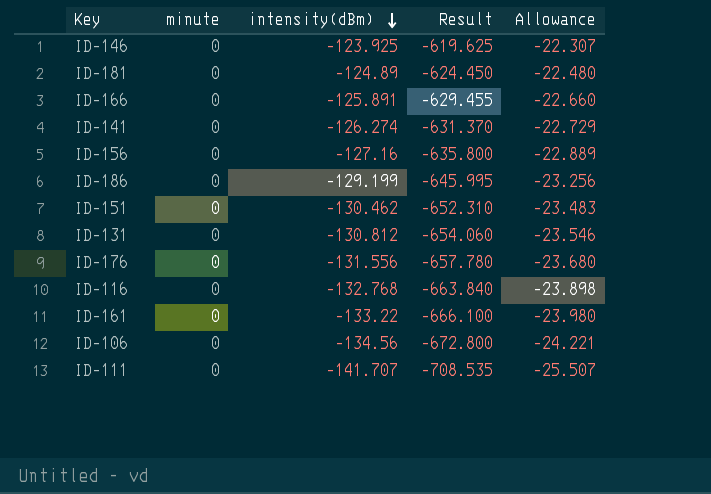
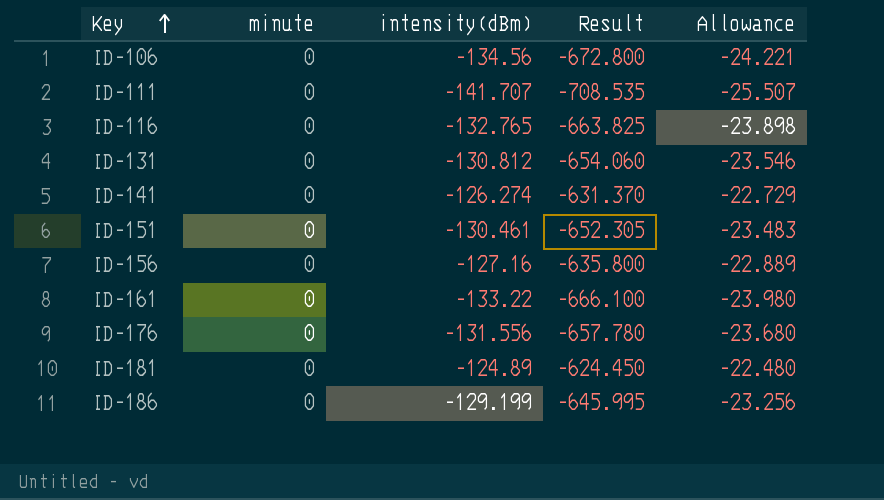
row order: intensity(dBm) descending -> Key ascending
row ID-146: 0 | -123.925 | -619.625 | -22.307 -> none
row ID-166: 0 | -125.891 | -629.455 | -22.660 -> none
ID-116 | intensity(dBm): -132.768 -> -132.765
ID-116 | Result: -663.840 -> -663.825
ID-151 | intensity(dBm): -130.462 -> -130.461
ID-151 | Result: -652.310 -> -652.305

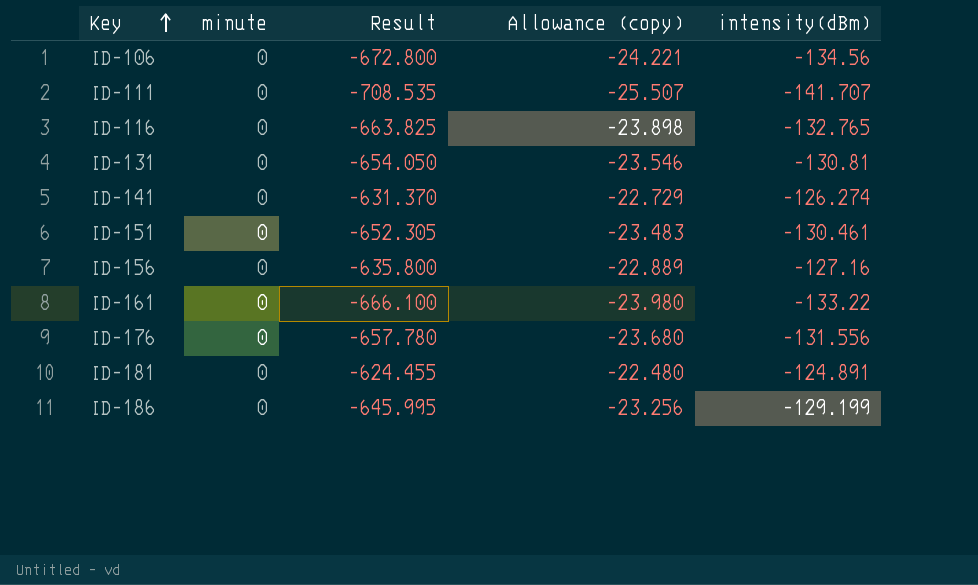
column name: Allowance -> Allowance (copy)
column intensity(dBm) | position: 3 -> 5
ID-131 | Result: -654.060 -> -654.050
ID-131 | intensity(dBm): -130.812 -> -130.81
ID-181 | Result: -624.450 -> -624.455
ID-181 | intensity(dBm): -124.89 -> -124.891

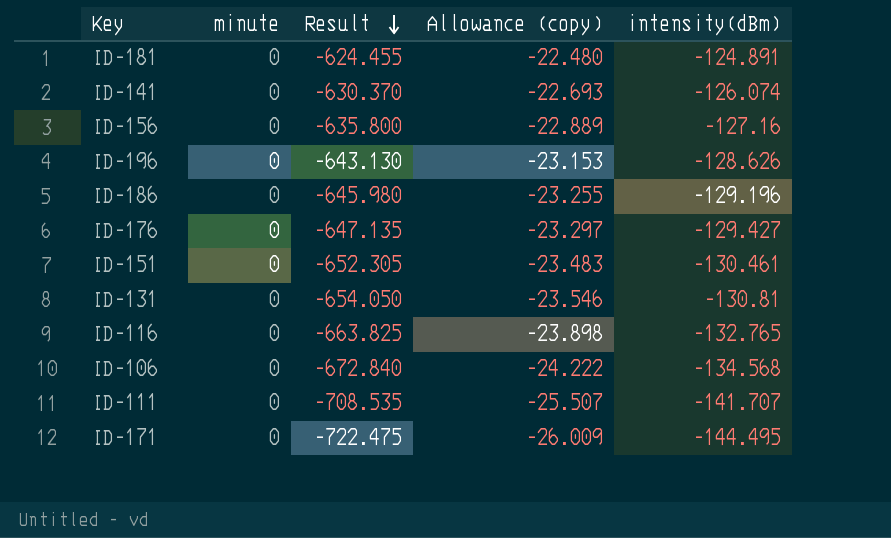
row order: Key ascending -> Result descending
row ID-161: 0 | -666.100 | -23.980 | -133.22 -> none
ID-141 | Result: -631.370 -> -630.370
ID-141 | Allowance (copy): -22.729 -> -22.693
ID-141 | intensity(dBm): -126.274 -> -126.074
row ID-196: none -> 0 | -643.130 | -23.153 | -128.626
ID-186 | Result: -645.995 -> -645.980
ID-186 | Allowance (copy): -23.256 -> -23.255
ID-186 | intensity(dBm): -129.199 -> -129.196
ID-176 | Result: -657.780 -> -647.135
ID-176 | Allowance (copy): -23.680 -> -23.297
ID-176 | intensity(dBm): -131.556 -> -129.427
ID-106 | Result: -672.800 -> -672.840
ID-106 | Allowance (copy): -24.221 -> -24.222
ID-106 | intensity(dBm): -134.56 -> -134.568
row ID-171: none -> 0 | -722.475 | -26.009 | -144.495

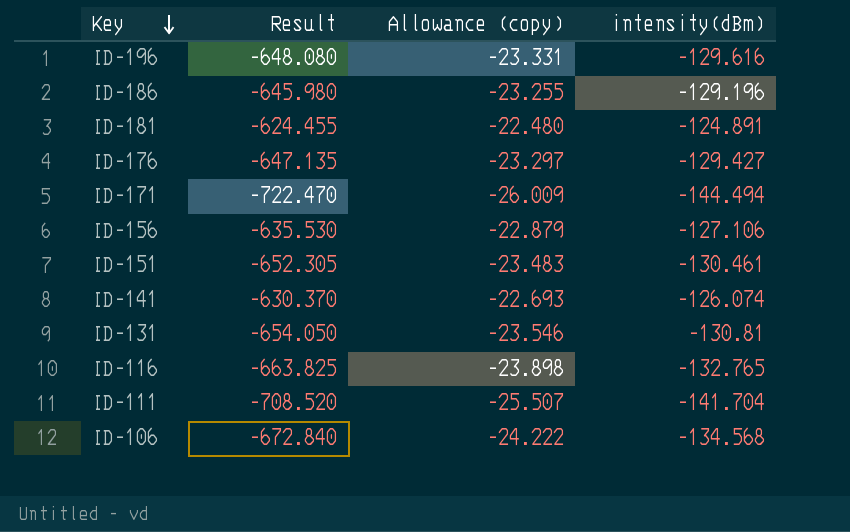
row order: Result descending -> Key descending
column minute | position: 2 -> none
ID-196 | Result: -643.130 -> -648.080
ID-196 | Allowance (copy): -23.153 -> -23.331
ID-196 | intensity(dBm): -128.626 -> -129.616
ID-171 | Result: -722.475 -> -722.470
ID-171 | intensity(dBm): -144.495 -> -144.494
ID-156 | Result: -635.800 -> -635.530
ID-156 | Allowance (copy): -22.889 -> -22.879
ID-156 | intensity(dBm): -127.16 -> -127.106
ID-111 | Result: -708.535 -> -708.520
ID-111 | intensity(dBm): -141.707 -> -141.704

